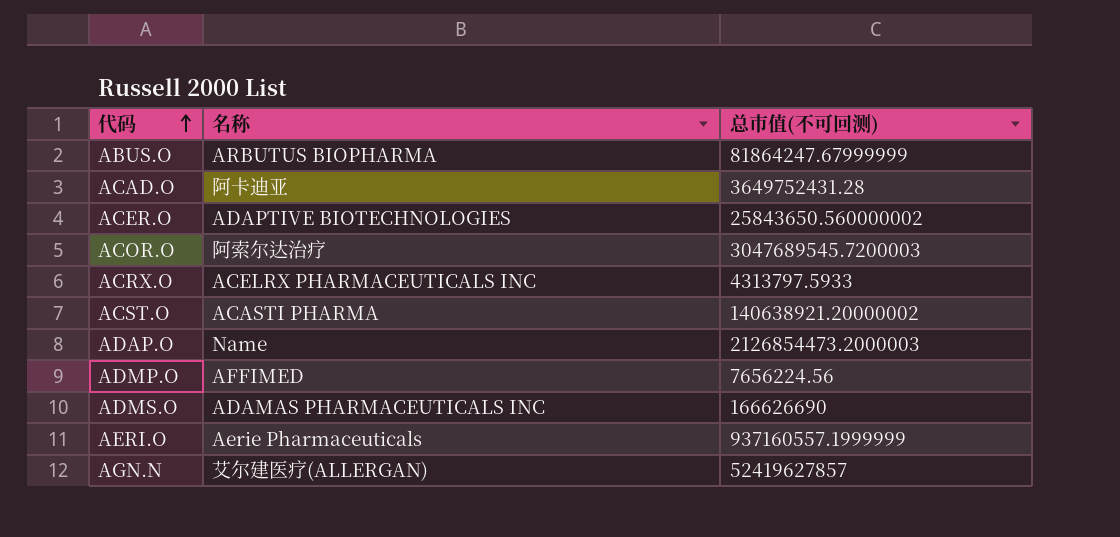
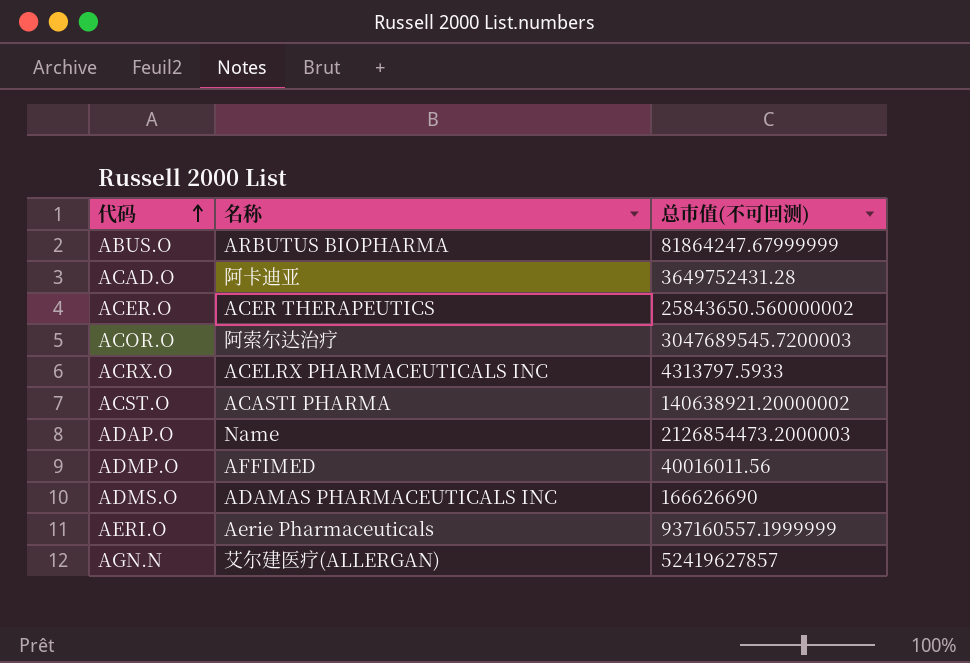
ACER.O | 名称: ADAPTIVE BIOTECHNOLOGIES -> ACER THERAPEUTICS
ADMP.O | 总市值(不可回测): 7656224.56 -> 40016011.56

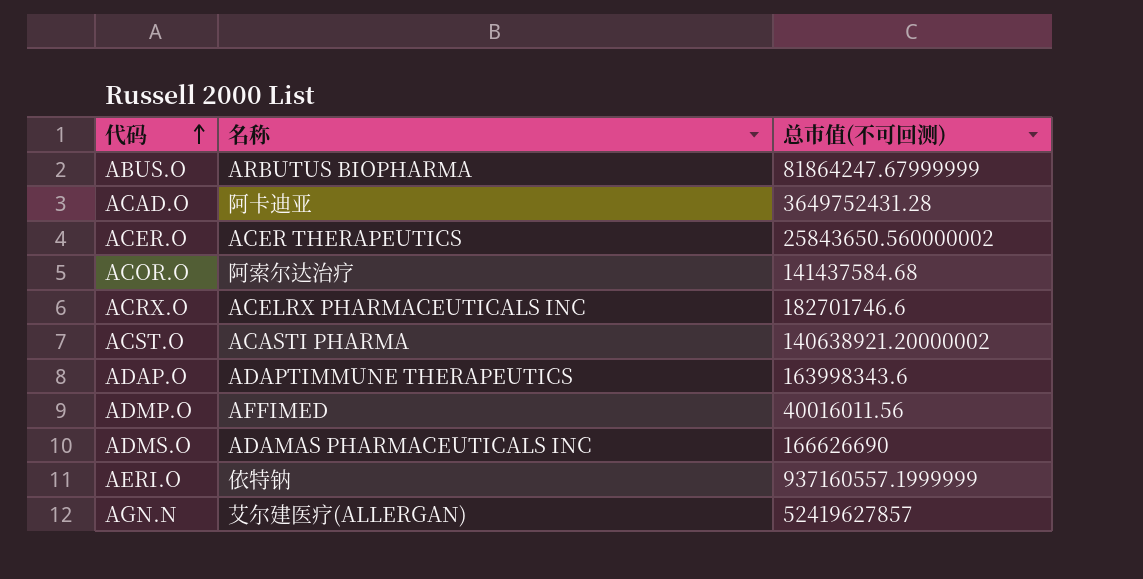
ACOR.O | 总市值(不可回测): 3047689545.7200003 -> 141437584.68
ACRX.O | 总市值(不可回测): 4313797.5933 -> 182701746.6
ADAP.O | 名称: Name -> ADAPTIMMUNE THERAPEUTICS
ADAP.O | 总市值(不可回测): 2126854473.2000003 -> 163998343.6
AERI.O | 名称: Aerie Pharmaceuticals -> 依特钠

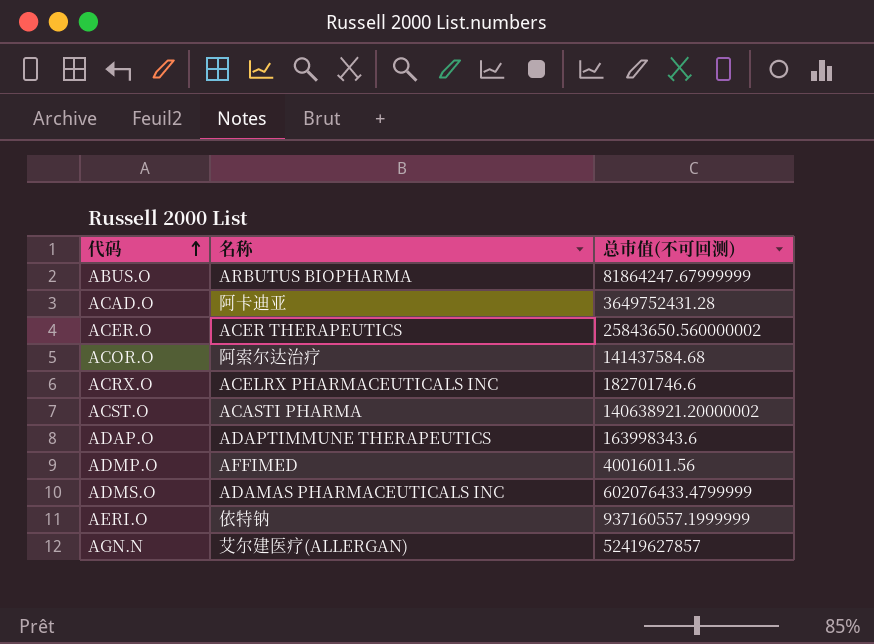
ADMS.O | 总市值(不可回测): 166626690 -> 602076433.4799999

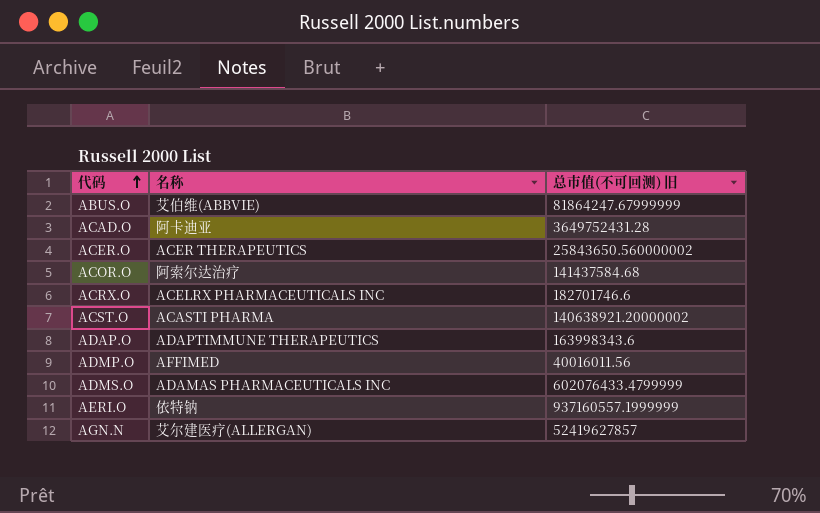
column name: 总市值(不可回测) -> 总市值(不可回测) 旧
ABUS.O | 名称: ARBUTUS BIOPHARMA -> 艾伯维(ABBVIE)

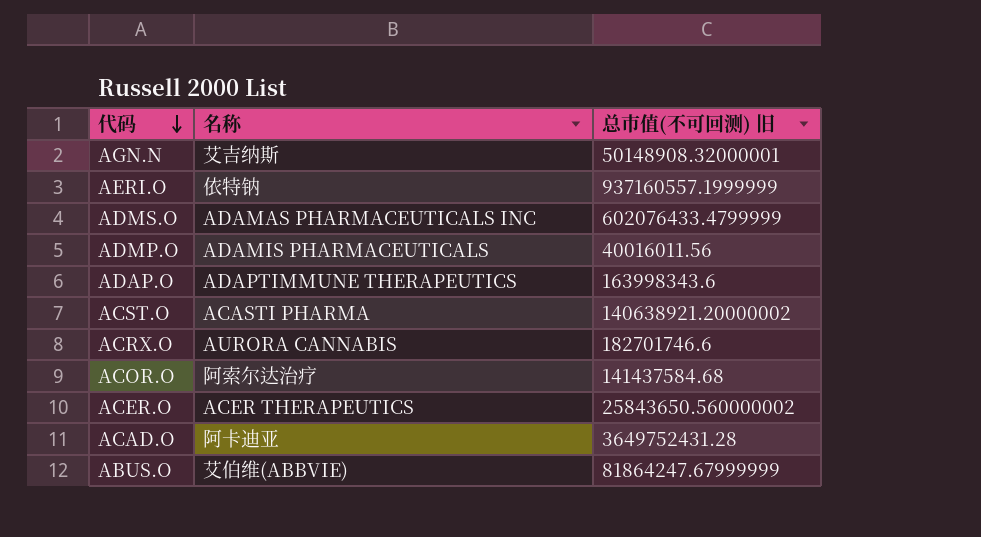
row order: 代码 ascending -> 代码 descending
AGN.N | 名称: 艾尔建医疗(ALLERGAN) -> 艾吉纳斯
AGN.N | 总市值(不可回测) 旧: 52419627857 -> 50148908.32000001
ADMP.O | 名称: AFFIMED -> ADAMIS PHARMACEUTICALS
ACRX.O | 名称: ACELRX PHARMACEUTICALS INC -> AURORA CANNABIS

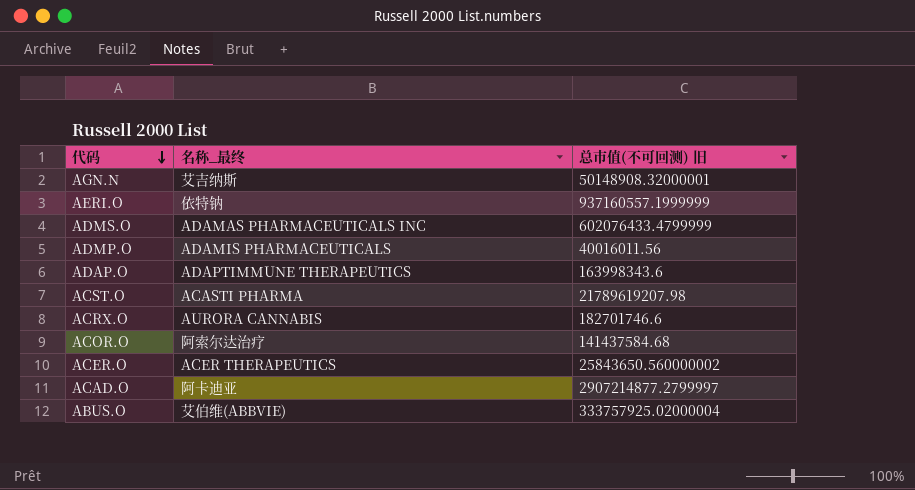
column name: 名称 -> 名称_最终
ACST.O | 总市值(不可回测) 旧: 140638921.20000002 -> 21789619207.98
ACAD.O | 总市值(不可回测) 旧: 3649752431.28 -> 2907214877.2799997
ABUS.O | 总市值(不可回测) 旧: 81864247.67999999 -> 333757925.02000004

